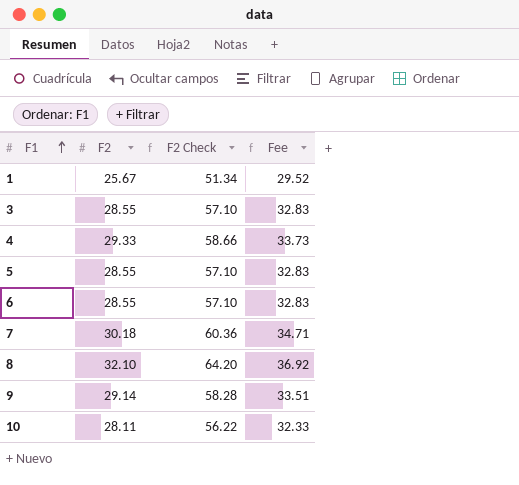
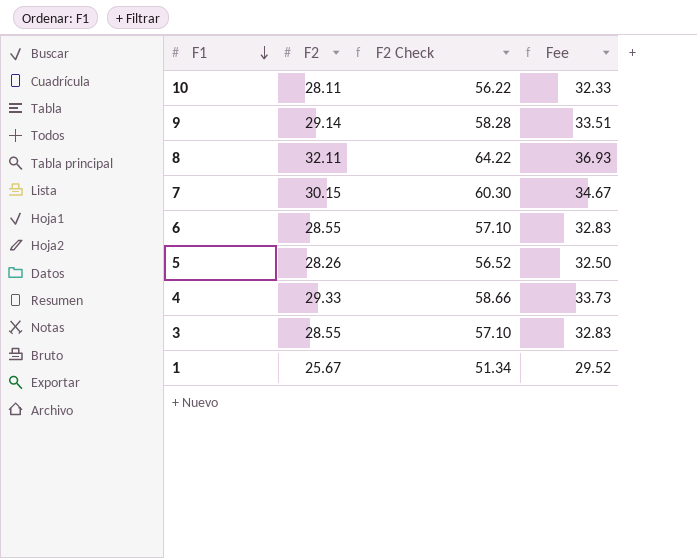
row order: F1 ascending -> F1 descending
8 | F2: 32.10 -> 32.11
8 | F2 Check: 64.20 -> 64.22
8 | Fee: 36.92 -> 36.93
7 | F2: 30.18 -> 30.15
7 | F2 Check: 60.36 -> 60.30
7 | Fee: 34.71 -> 34.67
5 | F2: 28.55 -> 28.26
5 | F2 Check: 57.10 -> 56.52
5 | Fee: 32.83 -> 32.50

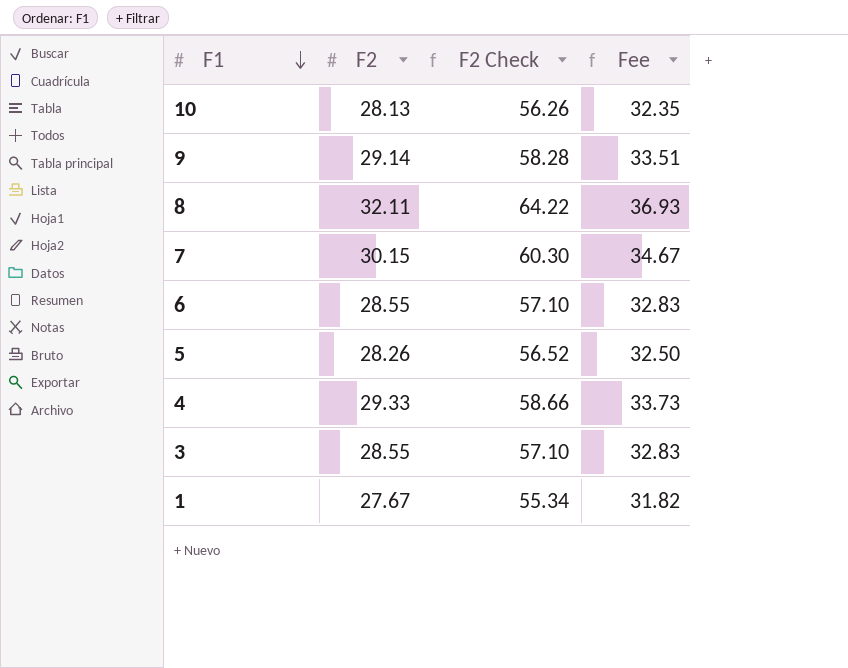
10 | F2: 28.11 -> 28.13
10 | F2 Check: 56.22 -> 56.26
10 | Fee: 32.33 -> 32.35
1 | F2: 25.67 -> 27.67
1 | F2 Check: 51.34 -> 55.34
1 | Fee: 29.52 -> 31.82

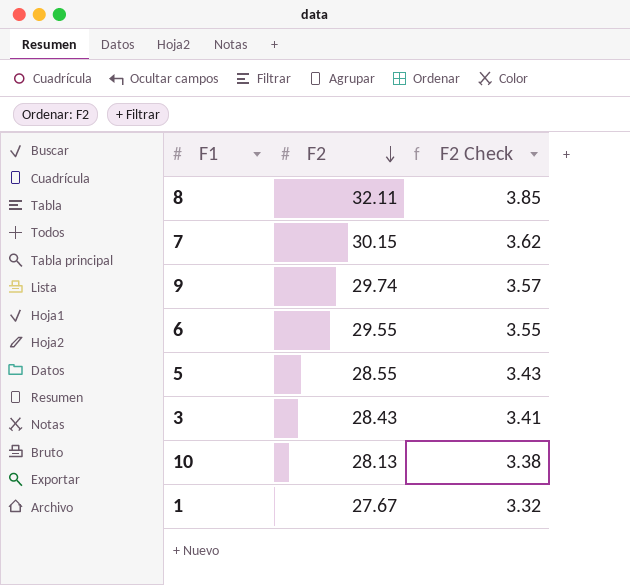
row order: F1 descending -> F2 descending
column Fee | formula: [F2] * 1.15 -> none
column F2 Check | formula: [F2] * 2 -> [F2] * 0.12
row 4: 29.33 | 58.66 | 33.73 -> none
9 | F2: 29.14 -> 29.74
6 | F2: 28.55 -> 29.55
5 | F2: 28.26 -> 28.55
3 | F2: 28.55 -> 28.43

